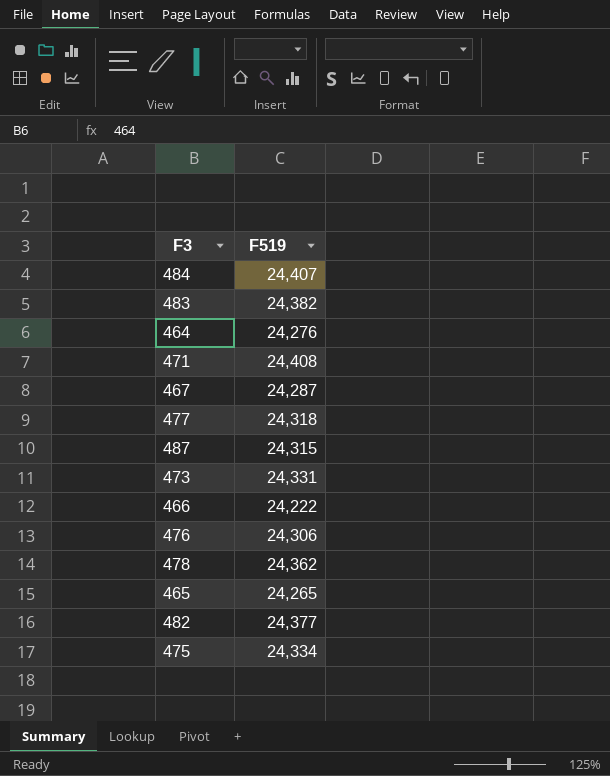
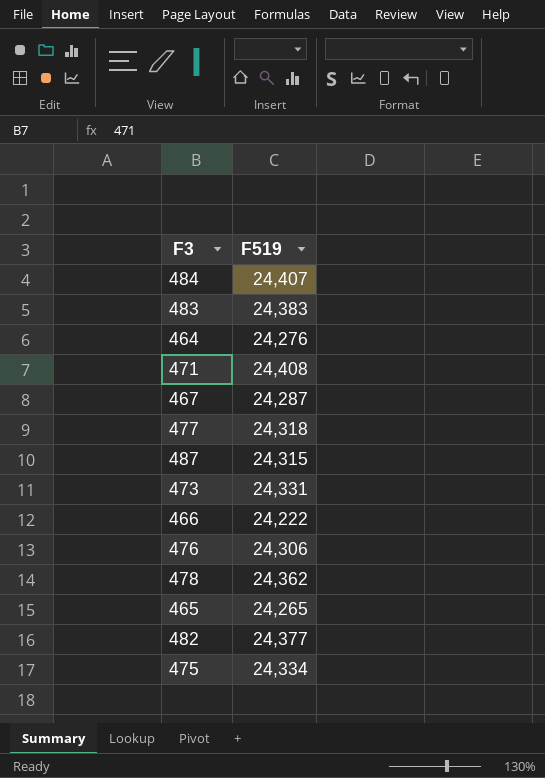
483 | F519: 24,382 -> 24,383

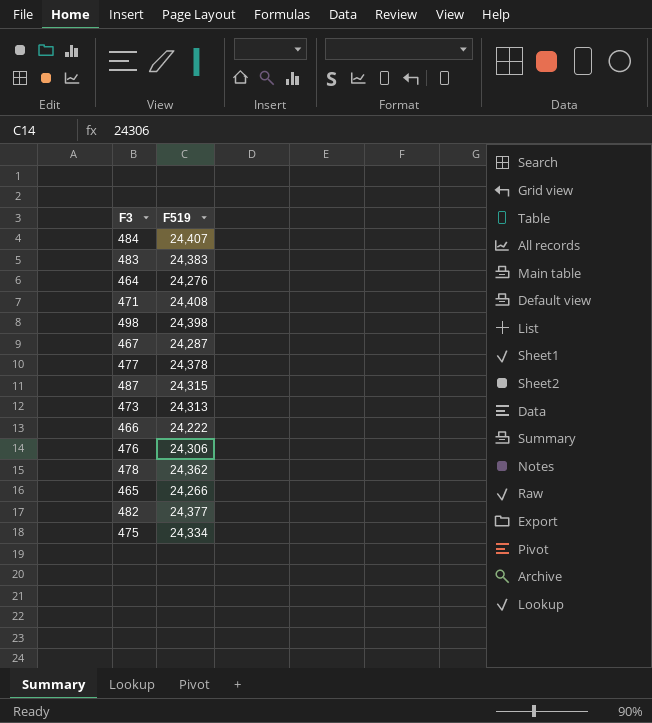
row 498: none -> 24,398
477 | F519: 24,318 -> 24,378
473 | F519: 24,331 -> 24,313
465 | F519: 24,265 -> 24,266

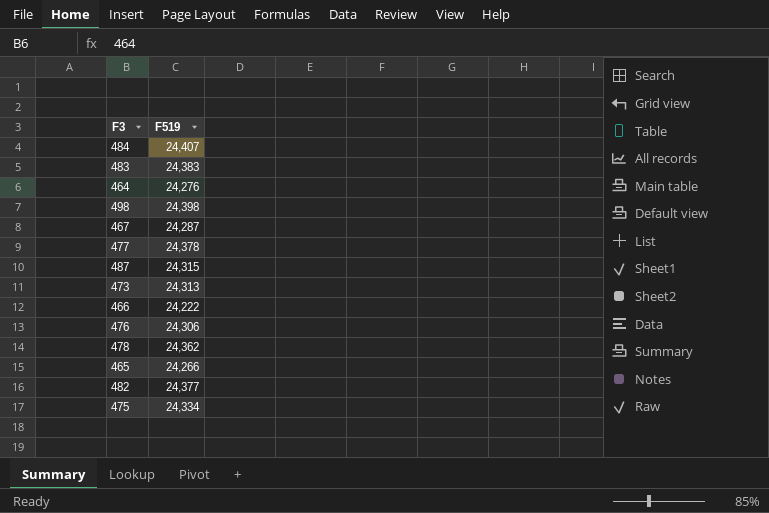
row 471: 24,408 -> none

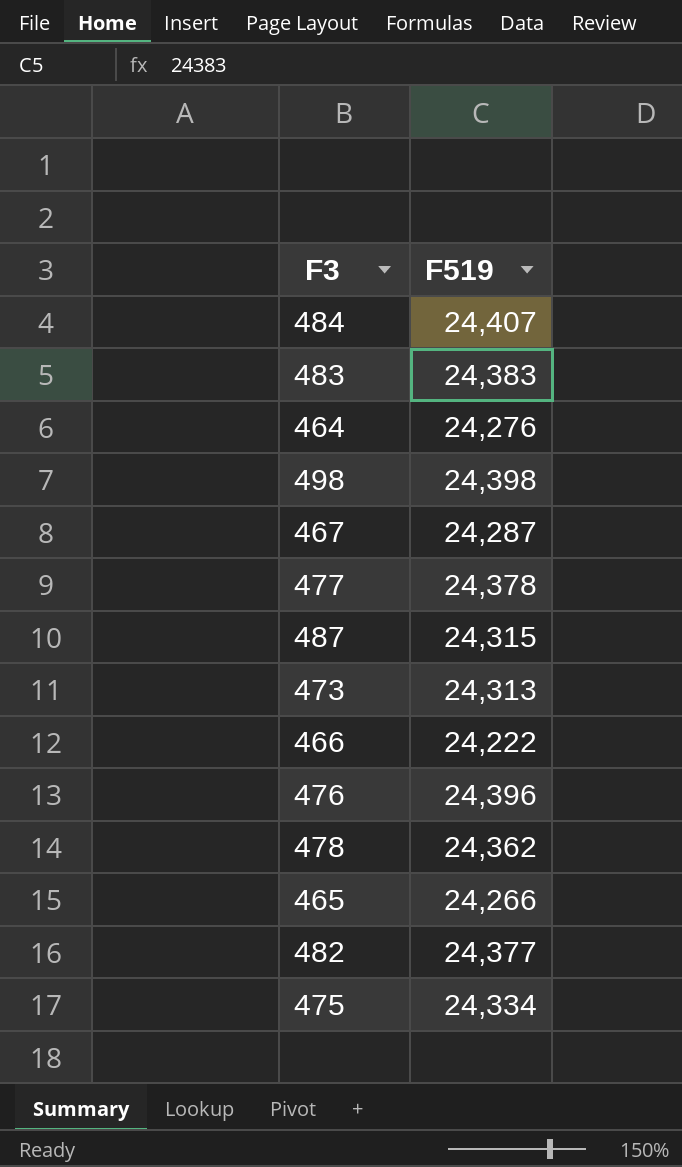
476 | F519: 24,306 -> 24,396

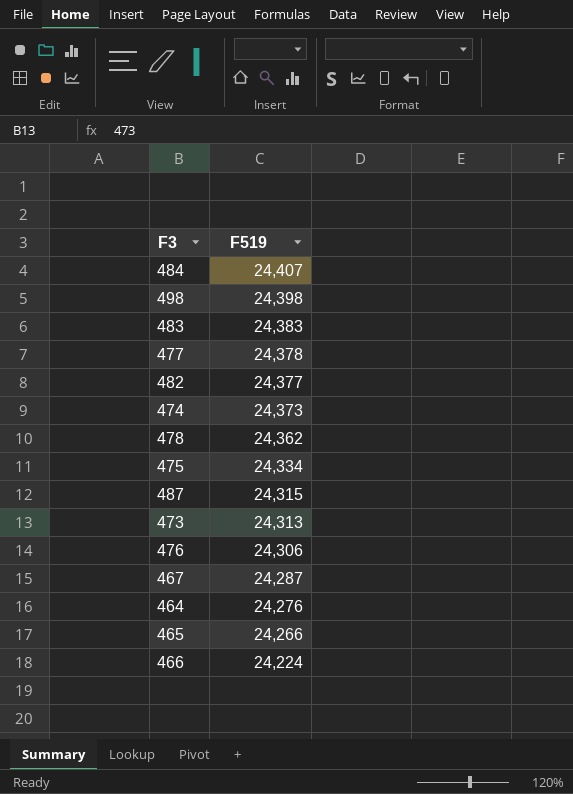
row order: none -> F519 descending
row 474: none -> 24,373
476 | F519: 24,396 -> 24,306
466 | F519: 24,222 -> 24,224

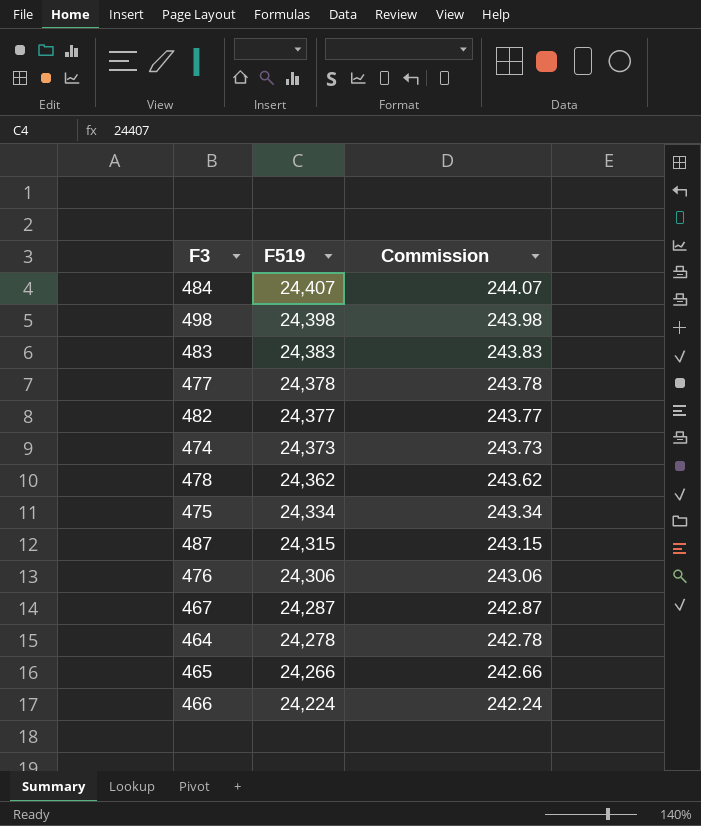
column Commission | formula: none -> [F519] * 0.01
row 473: 24,313 -> none
464 | F519: 24,276 -> 24,278

